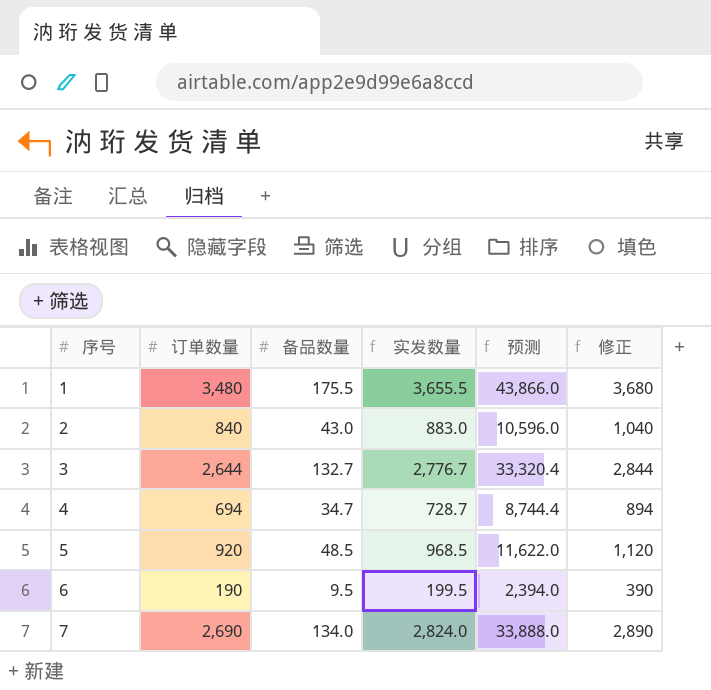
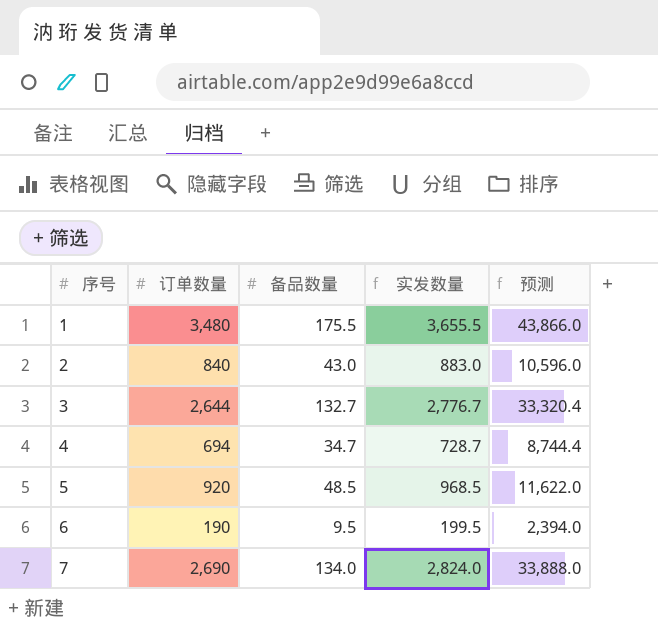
column 修正 | formula: [订单数量] + 200 -> none

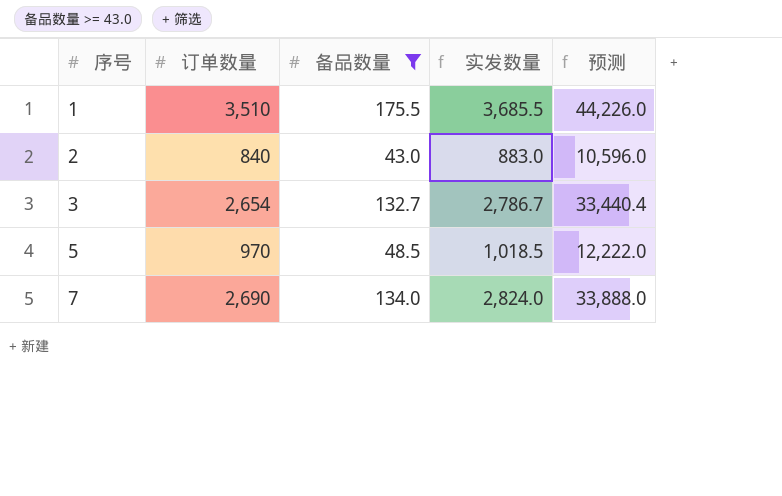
filter: none -> 备品数量 >= 43.0
1 | 订单数量: 3,480 -> 3,510
1 | 实发数量: 3,655.5 -> 3,685.5
1 | 预测: 43,866.0 -> 44,226.0
3 | 订单数量: 2,644 -> 2,654
3 | 实发数量: 2,776.7 -> 2,786.7
3 | 预测: 33,320.4 -> 33,440.4
5 | 订单数量: 920 -> 970
5 | 实发数量: 968.5 -> 1,018.5
5 | 预测: 11,622.0 -> 12,222.0

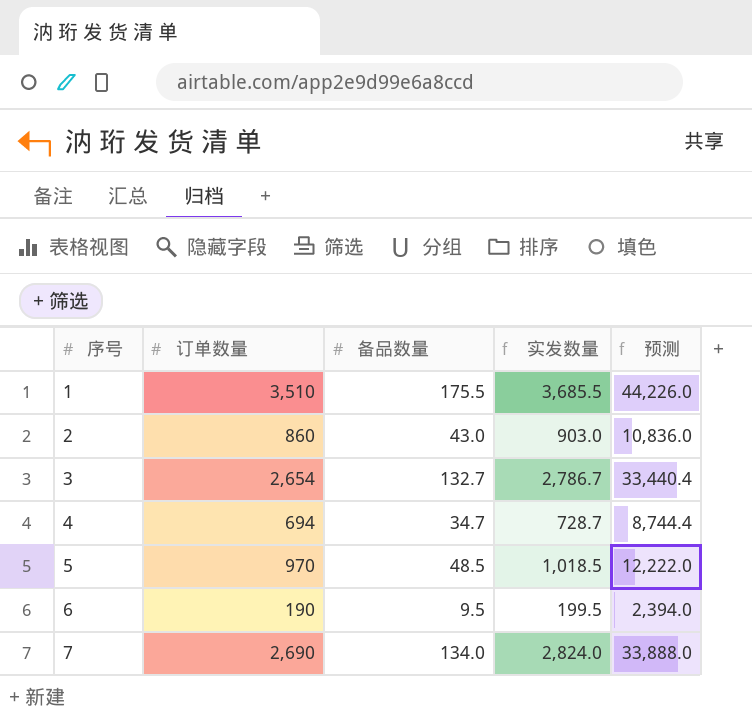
filter: 备品数量 >= 43.0 -> none
2 | 订单数量: 840 -> 860
2 | 实发数量: 883.0 -> 903.0
2 | 预测: 10,596.0 -> 10,836.0

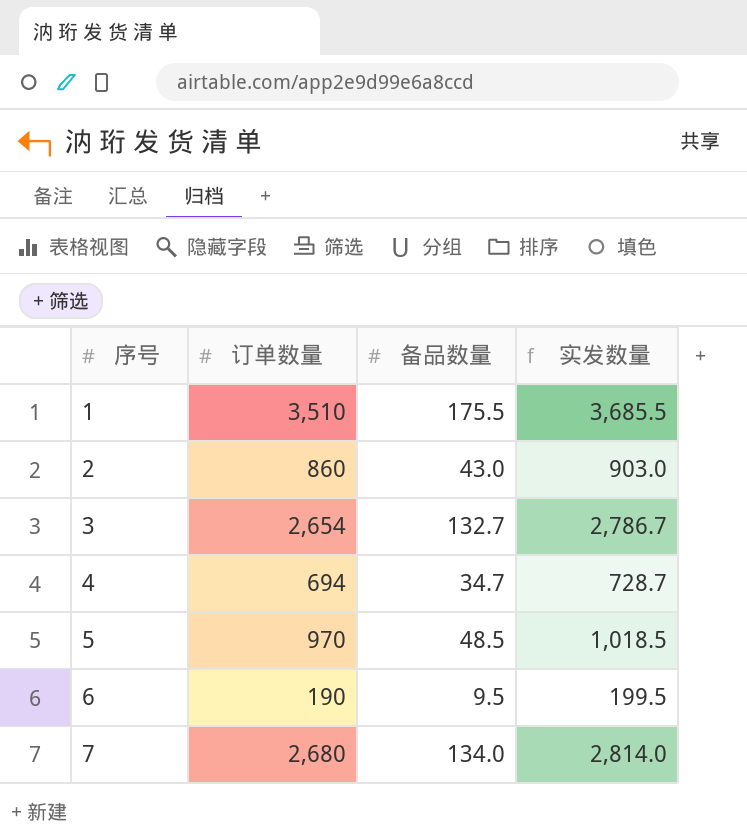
column 预测 | formula: [实发数量] * 12 -> none
7 | 订单数量: 2,690 -> 2,680
7 | 实发数量: 2,824.0 -> 2,814.0

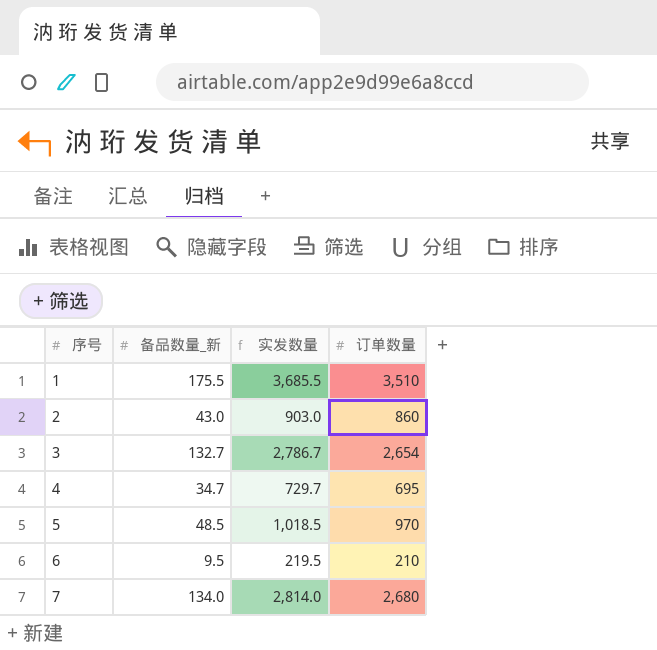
column name: 备品数量 -> 备品数量_新
column 订单数量 | position: 2 -> 4
4 | 实发数量: 728.7 -> 729.7
4 | 订单数量: 694 -> 695
6 | 实发数量: 199.5 -> 219.5
6 | 订单数量: 190 -> 210

